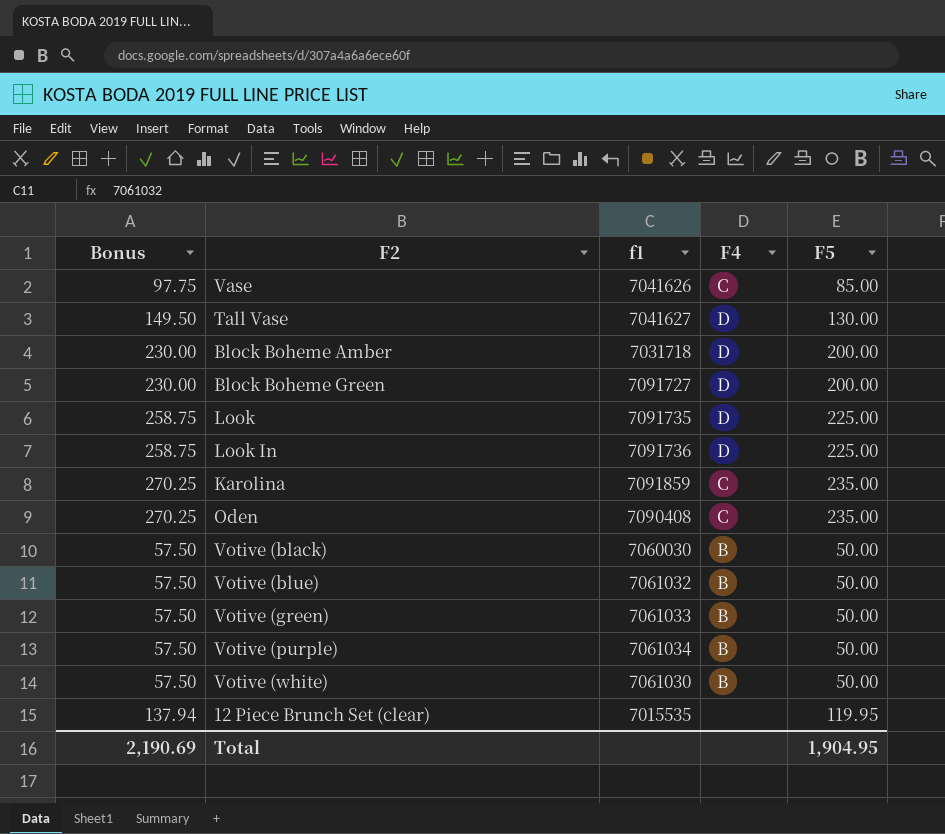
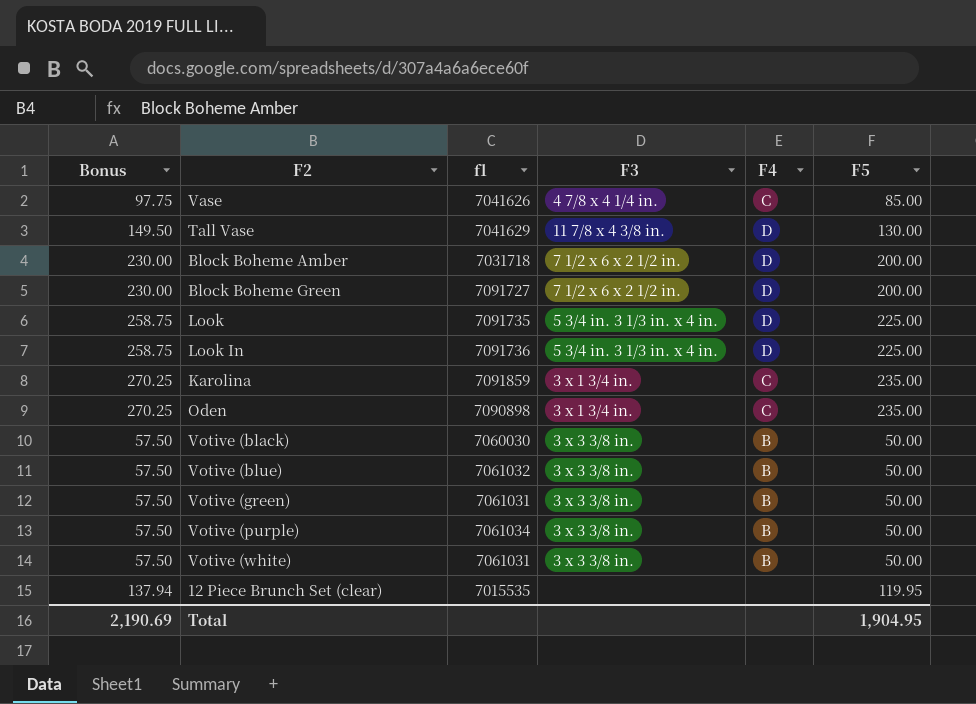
column F3 | position: none -> 4
Tall Vase | f1: 7041627 -> 7041629
Oden | f1: 7090408 -> 7090898
Votive (green) | f1: 7061033 -> 7061031
Votive (white) | f1: 7061030 -> 7061031

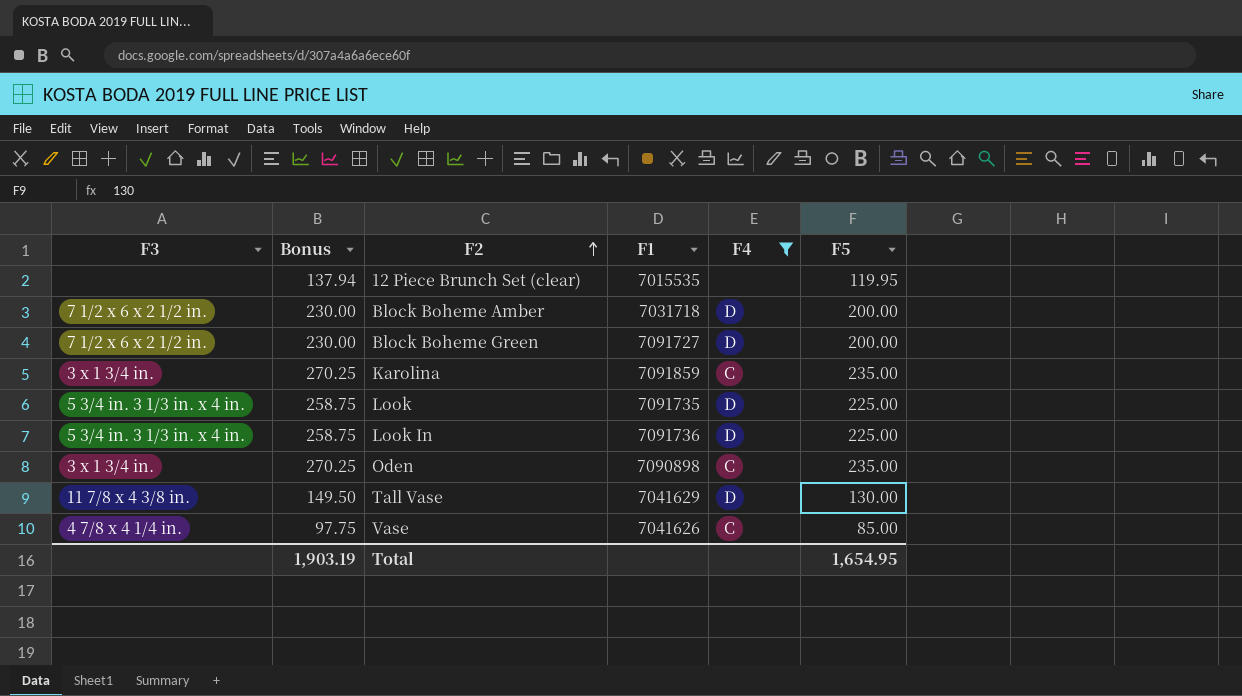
filter: none -> F4 != B
row order: none -> F2 ascending
column F3 | position: 4 -> 1
column name: f1 -> F1
Total | Bonus: 2,190.69 -> 1,903.19
Total | F5: 1,904.95 -> 1,654.95

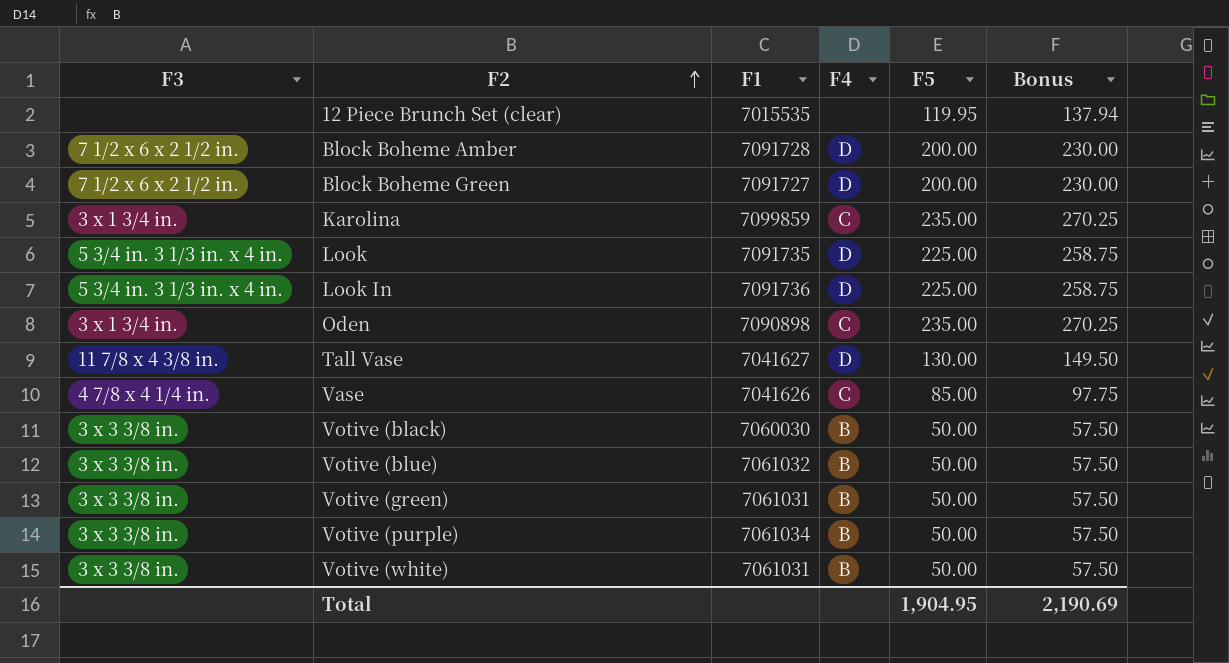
filter: F4 != B -> none
column Bonus | position: 2 -> 6
Block Boheme Amber | F1: 7031718 -> 7091728
Karolina | F1: 7091859 -> 7099859
Tall Vase | F1: 7041629 -> 7041627
Total | F5: 1,654.95 -> 1,904.95
Total | Bonus: 1,903.19 -> 2,190.69

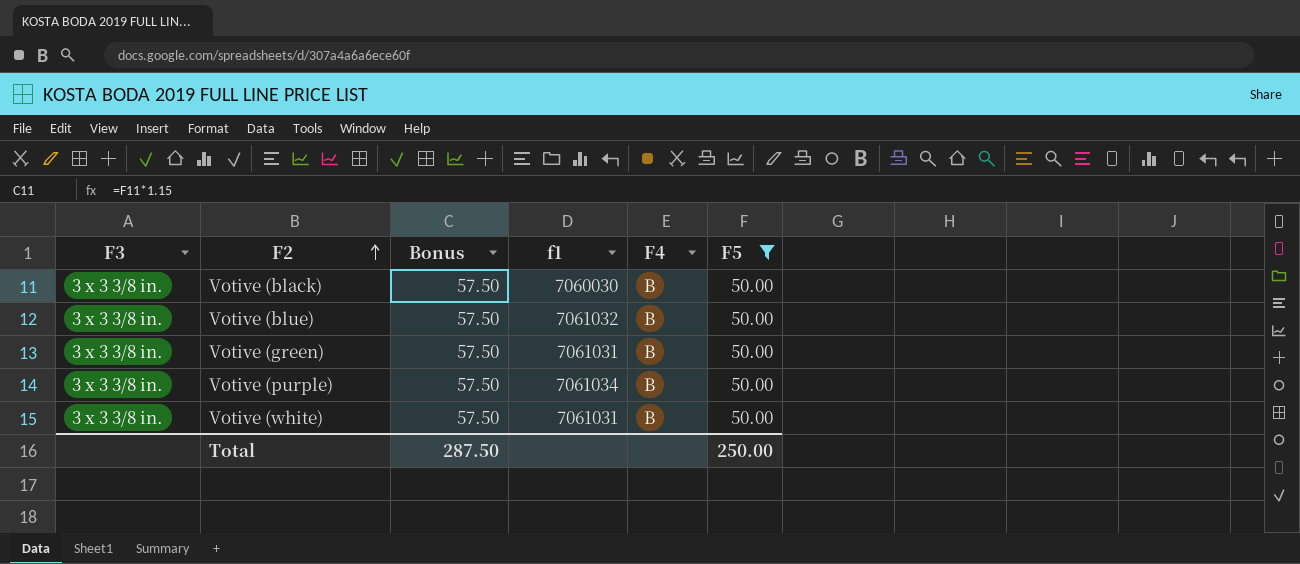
filter: none -> F5 = 50.00
column Bonus | position: 6 -> 3
column name: F1 -> f1
Total | Bonus: 2,190.69 -> 287.50
Total | F5: 1,904.95 -> 250.00

